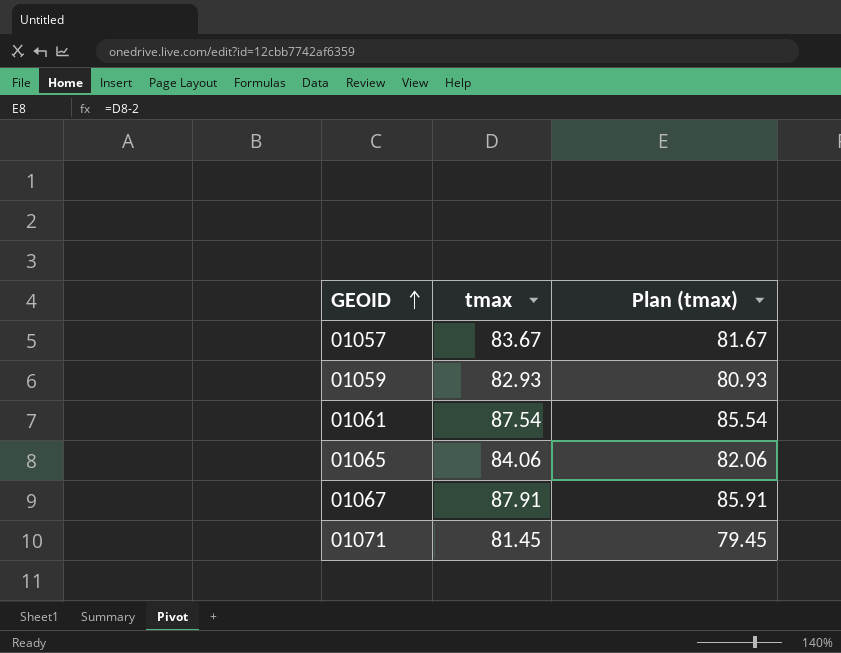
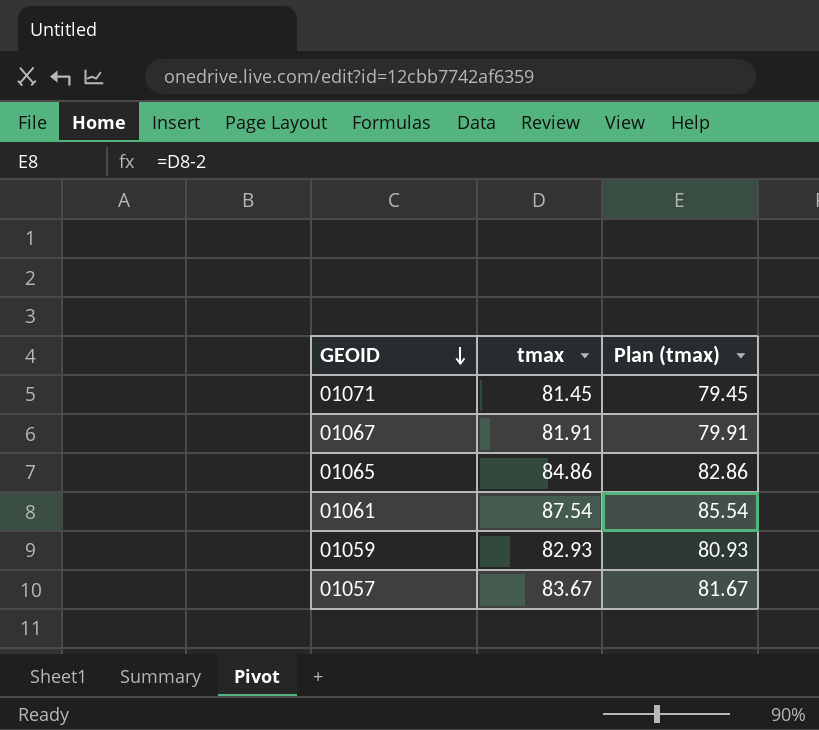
row order: GEOID ascending -> GEOID descending
01067 | tmax: 87.91 -> 81.91
01067 | Plan (tmax): 85.91 -> 79.91
01065 | tmax: 84.06 -> 84.86
01065 | Plan (tmax): 82.06 -> 82.86

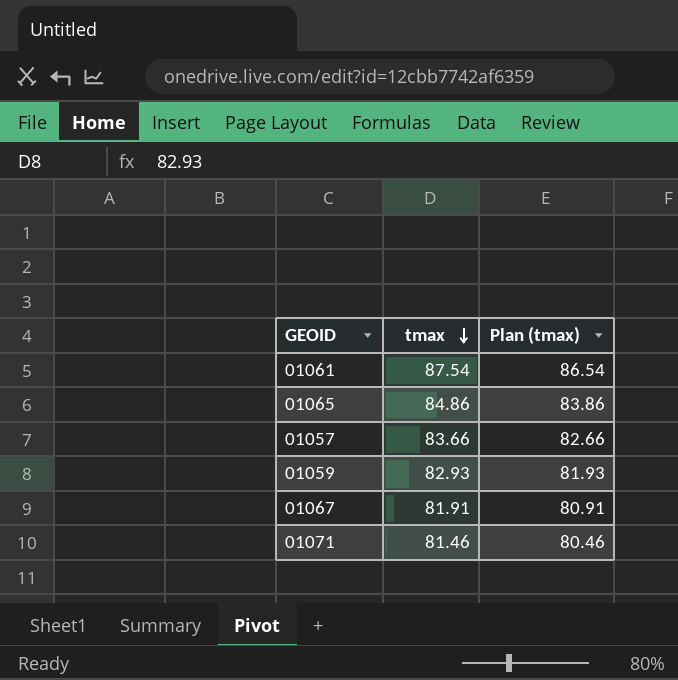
row order: GEOID descending -> tmax descending
column Plan (tmax) | formula: [tmax] - 2 -> [tmax] - 1
01057 | tmax: 83.67 -> 83.66
01071 | tmax: 81.45 -> 81.46

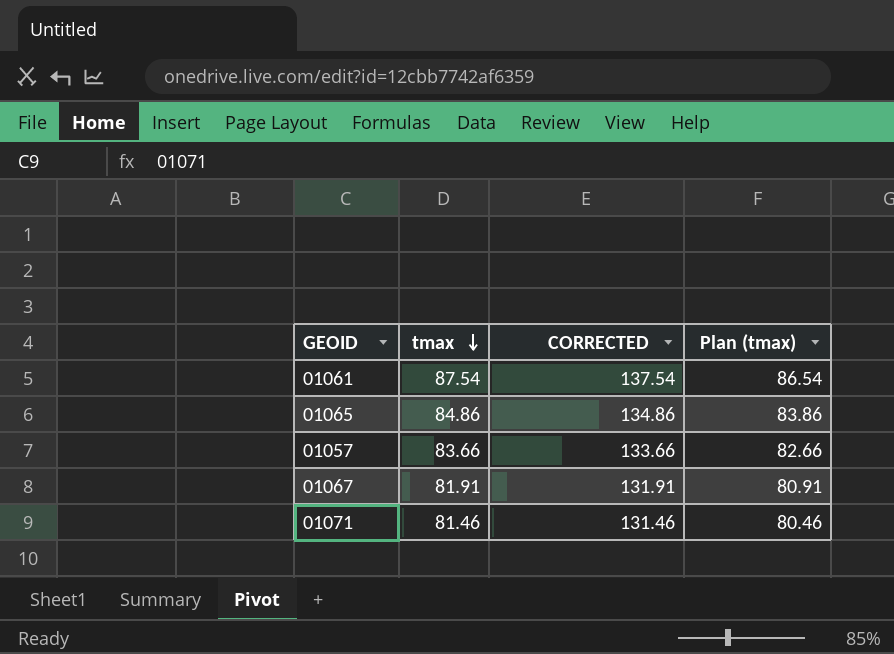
column CORRECTED | formula: none -> [tmax] + 50
row 01059: 82.93 | 81.93 -> none

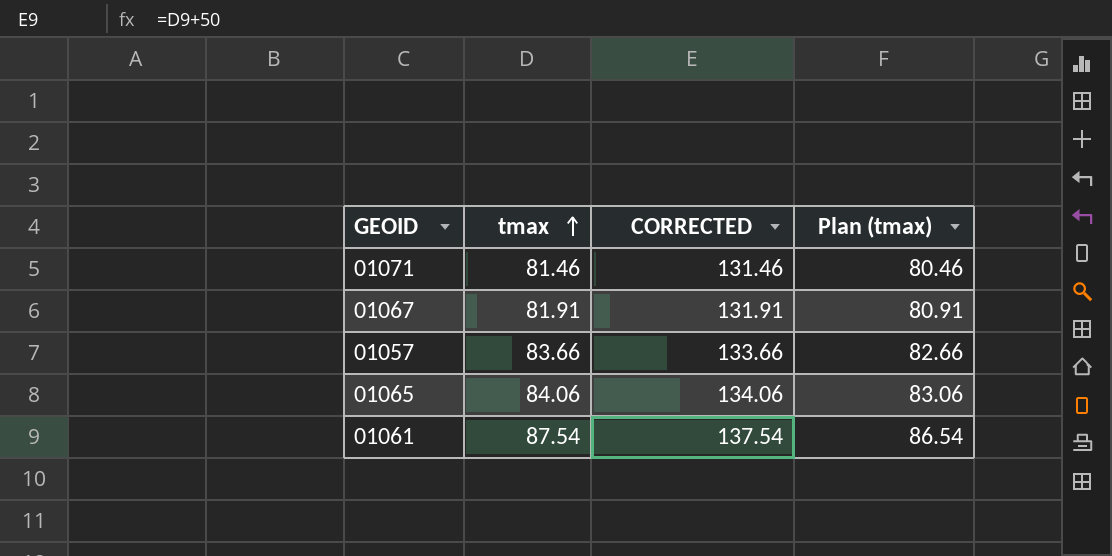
row order: tmax descending -> tmax ascending
01065 | tmax: 84.86 -> 84.06
01065 | CORRECTED: 134.86 -> 134.06
01065 | Plan (tmax): 83.86 -> 83.06

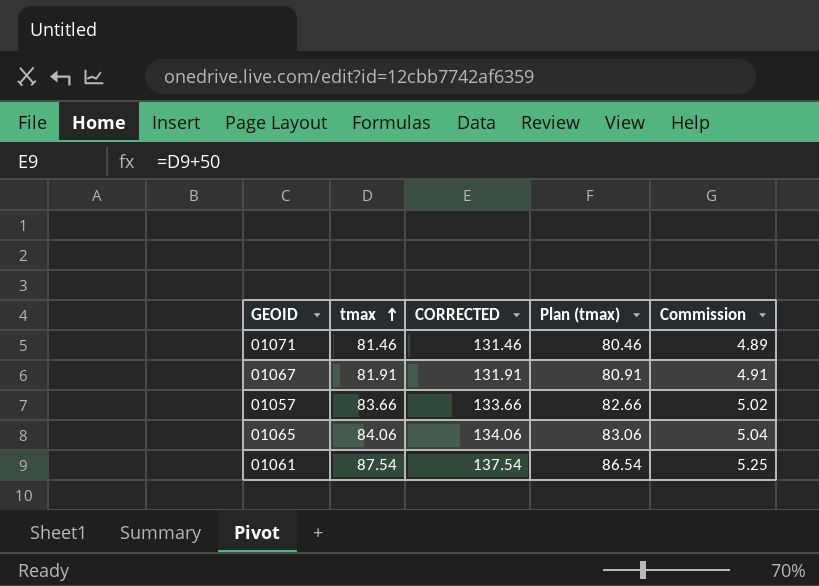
column Commission | formula: none -> [tmax] * 0.06

